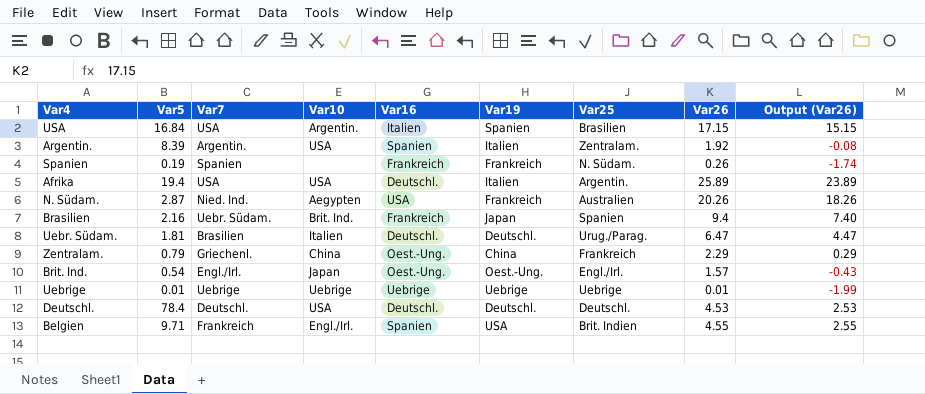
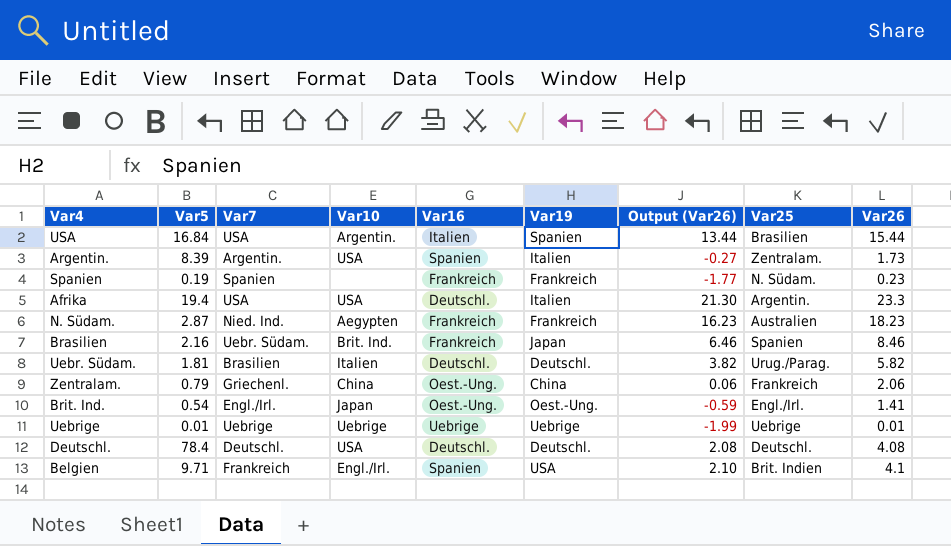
column Output (Var26) | position: 9 -> 7
USA | Output (Var26): 15.15 -> 13.44
USA | Var26: 17.15 -> 15.44
Argentin. | Output (Var26): -0.08 -> -0.27
Argentin. | Var26: 1.92 -> 1.73
Spanien | Output (Var26): -1.74 -> -1.77
Spanien | Var26: 0.26 -> 0.23
Afrika | Output (Var26): 23.89 -> 21.30
Afrika | Var26: 25.89 -> 23.3
N. Südam. | Var16: USA -> Frankreich
N. Südam. | Output (Var26): 18.26 -> 16.23
N. Südam. | Var26: 20.26 -> 18.23
Brasilien | Output (Var26): 7.40 -> 6.46
Brasilien | Var26: 9.4 -> 8.46
Uebr. Südam. | Output (Var26): 4.47 -> 3.82
Uebr. Südam. | Var26: 6.47 -> 5.82
Zentralam. | Output (Var26): 0.29 -> 0.06
Zentralam. | Var26: 2.29 -> 2.06
Brit. Ind. | Output (Var26): -0.43 -> -0.59
Brit. Ind. | Var26: 1.57 -> 1.41
Deutschl. | Output (Var26): 2.53 -> 2.08
Deutschl. | Var26: 4.53 -> 4.08
Belgien | Output (Var26): 2.55 -> 2.10
Belgien | Var26: 4.55 -> 4.1

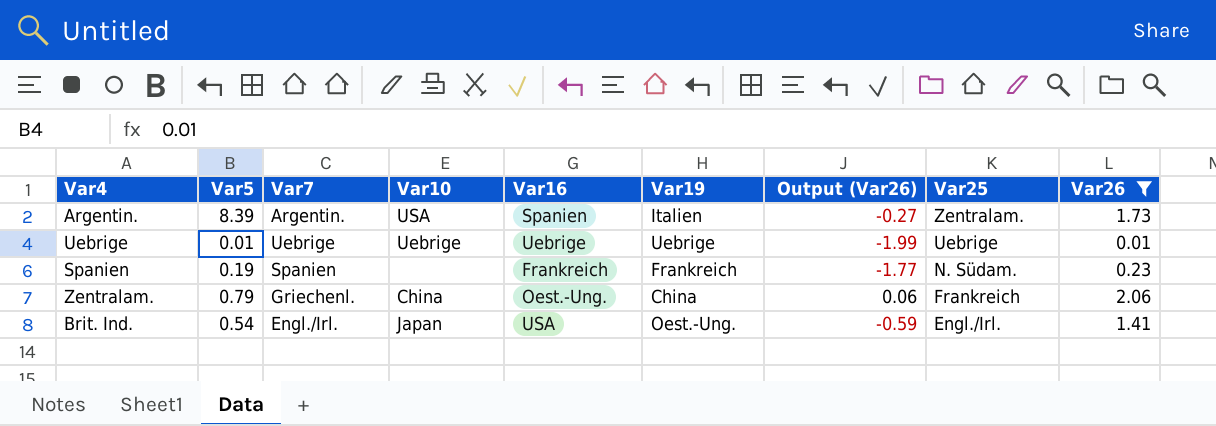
filter: none -> Var26 <= 2.06
row order: none -> Var25 descending
Brit. Ind. | Var16: Oest.-Ung. -> USA

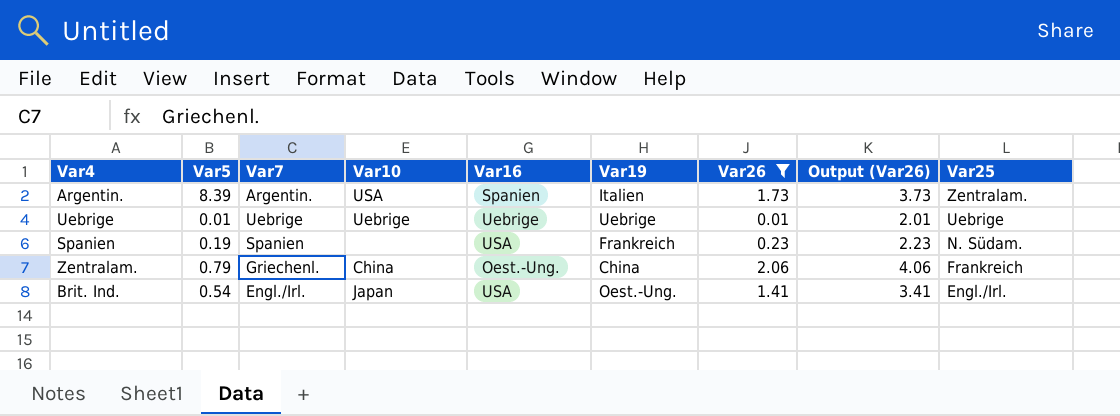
column Var26 | position: 9 -> 7
column Output (Var26) | formula: [Var26] - 2 -> [Var26] + 2
Spanien | Var16: Frankreich -> USA

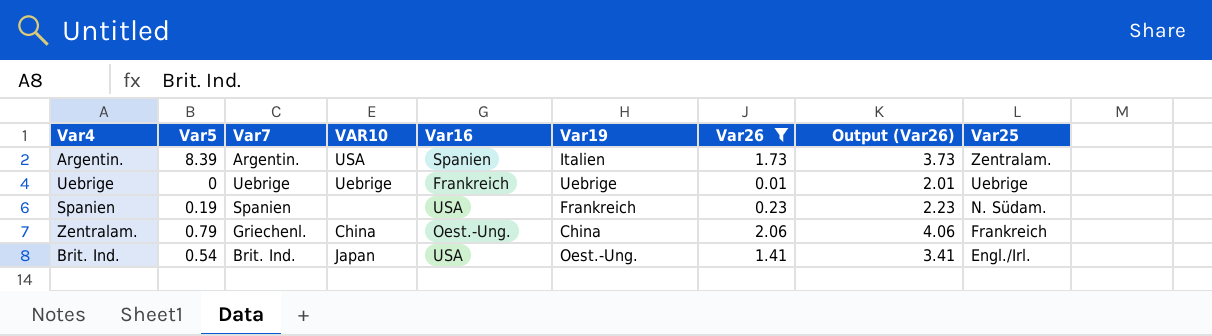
column name: Var10 -> VAR10
Uebrige | Var5: 0.01 -> 0
Uebrige | Var16: Uebrige -> Frankreich
Brit. Ind. | Var7: Engl./Irl. -> Brit. Ind.

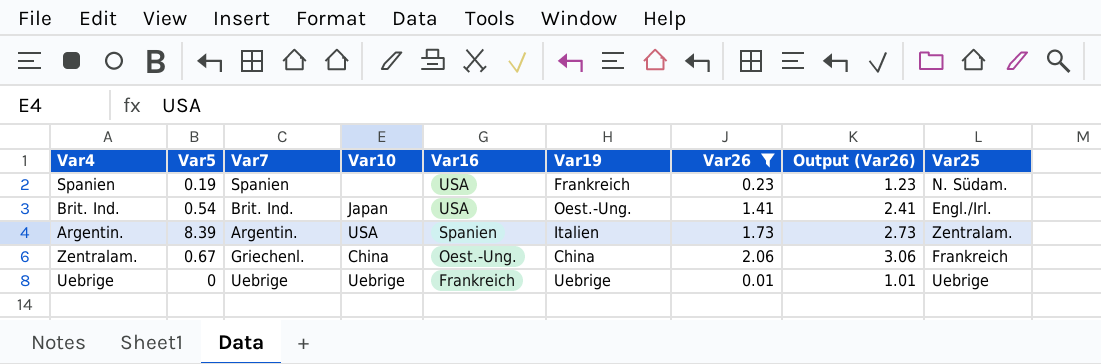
row order: Var25 descending -> Var16 descending
column name: VAR10 -> Var10
column Output (Var26) | formula: [Var26] + 2 -> [Var26] + 1
Zentralam. | Var5: 0.79 -> 0.67

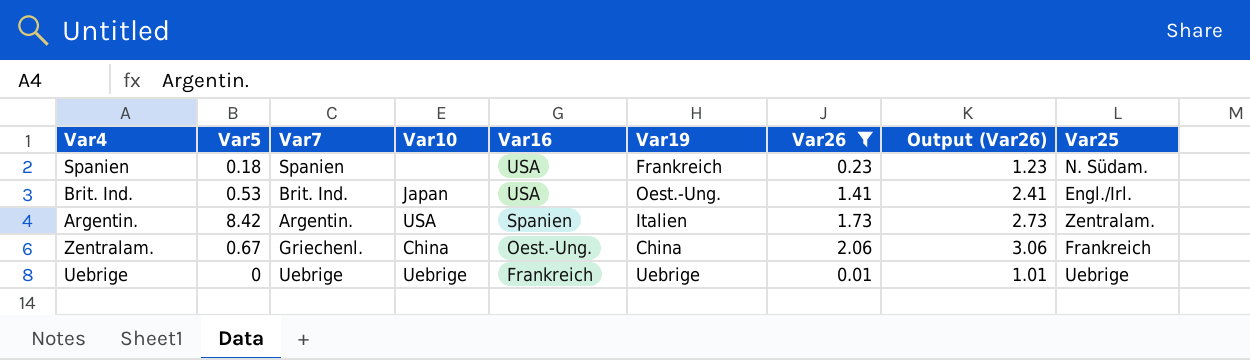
Spanien | Var5: 0.19 -> 0.18
Brit. Ind. | Var5: 0.54 -> 0.53
Argentin. | Var5: 8.39 -> 8.42

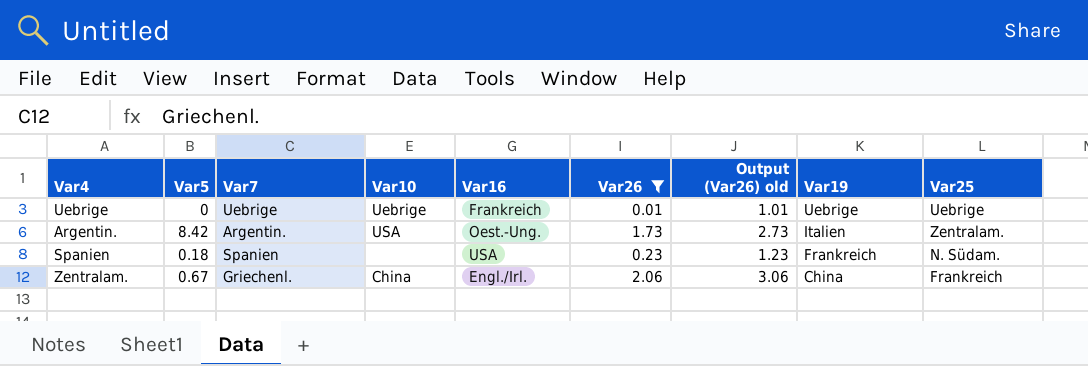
row order: Var16 descending -> Var19 descending
column name: Output (Var26) -> Output (Var26) old
column Var19 | position: 6 -> 8
row Brit. Ind.: 0.53 | Brit. Ind. | Japan | USA | Oest.-Ung. | 1.41 | 2.41 | Engl./Irl. -> none
Argentin. | Var16: Spanien -> Oest.-Ung.
Zentralam. | Var16: Oest.-Ung. -> Engl./Irl.

